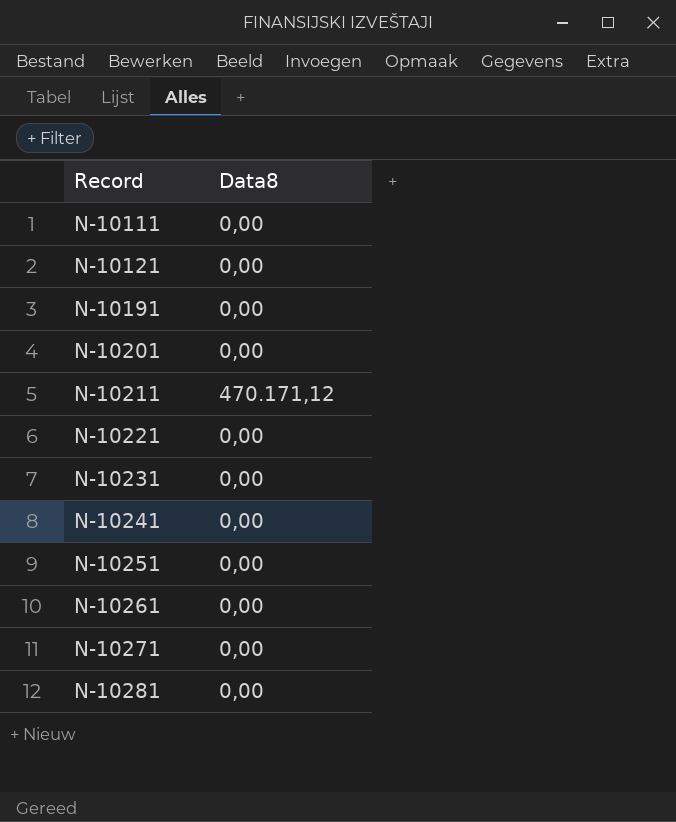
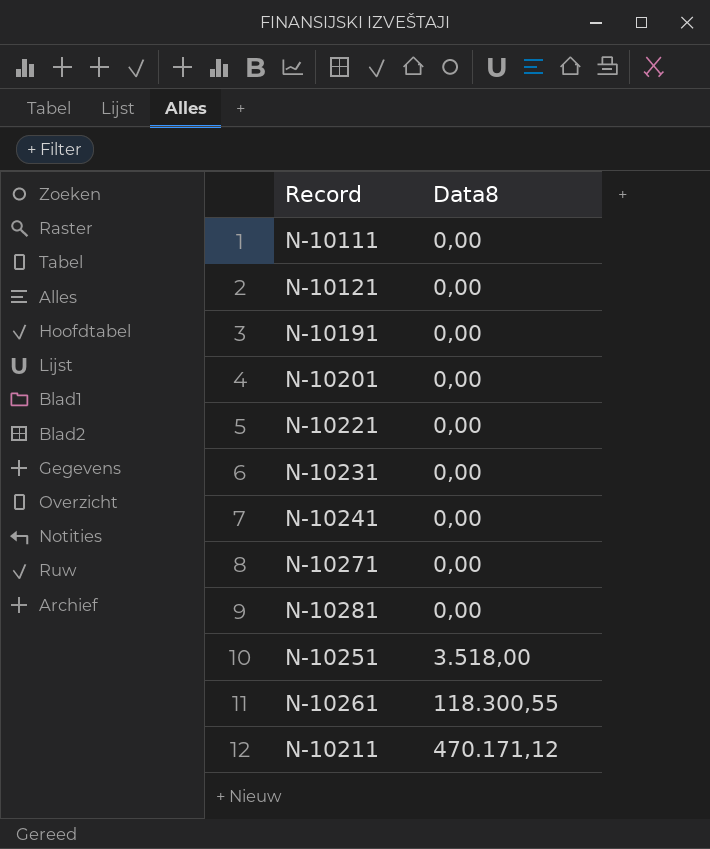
row order: Record ascending -> Data8 ascending
N-10251 | Data8: 0,00 -> 3.518,00
N-10261 | Data8: 0,00 -> 118.300,55

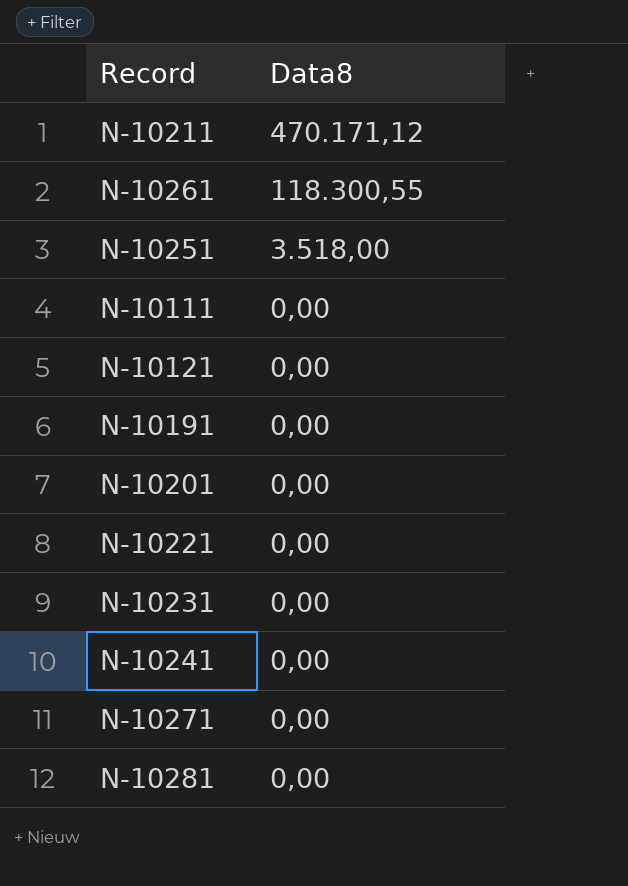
row order: Data8 ascending -> Data8 descending

